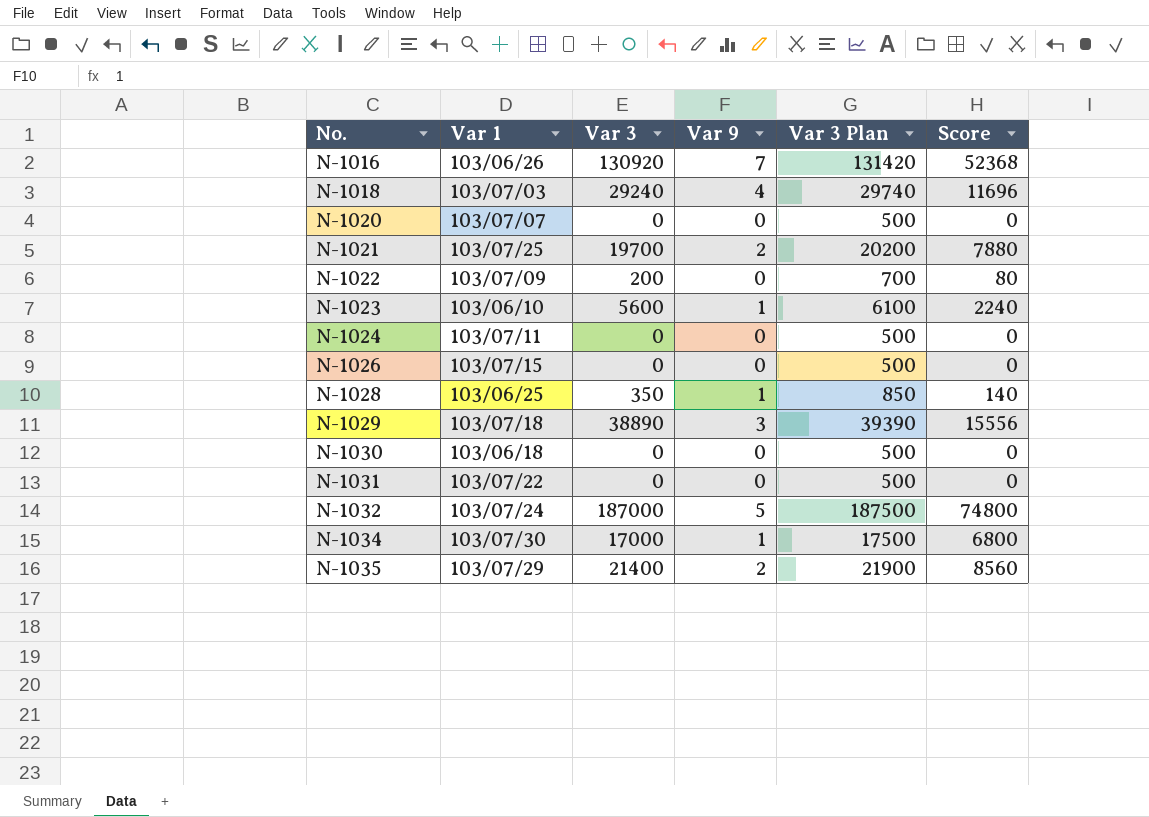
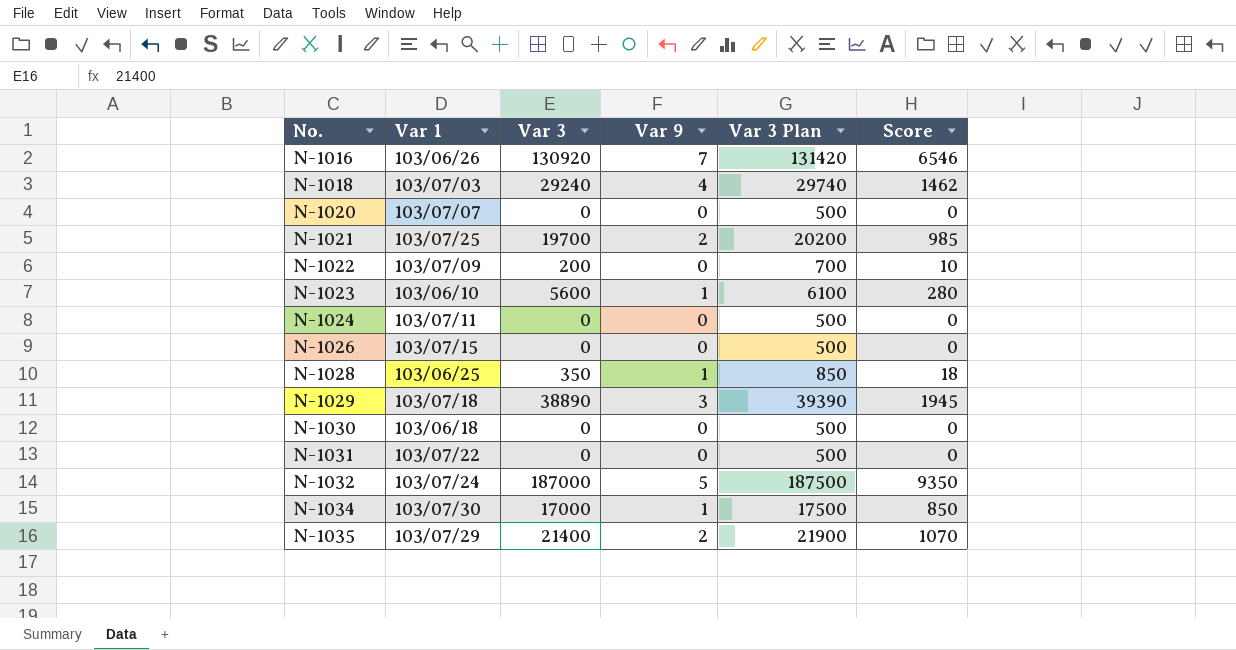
column Score | formula: [Var 3] * 0.4 -> [Var 3] * 0.05

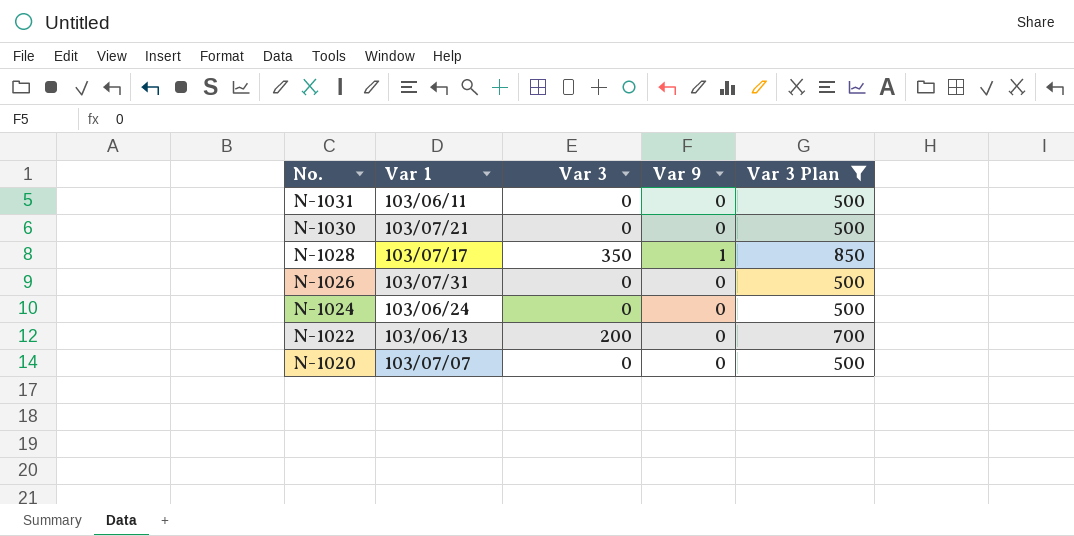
filter: none -> Var 3 Plan <= 850
row order: No. ascending -> No. descending
column Score | formula: [Var 3] * 0.05 -> none
N-1031 | Var 1: 103/07/22 -> 103/06/11
N-1030 | Var 1: 103/06/18 -> 103/07/21
N-1028 | Var 1: 103/06/25 -> 103/07/17
N-1026 | Var 1: 103/07/15 -> 103/07/31
N-1024 | Var 1: 103/07/11 -> 103/06/24
N-1022 | Var 1: 103/07/09 -> 103/06/13

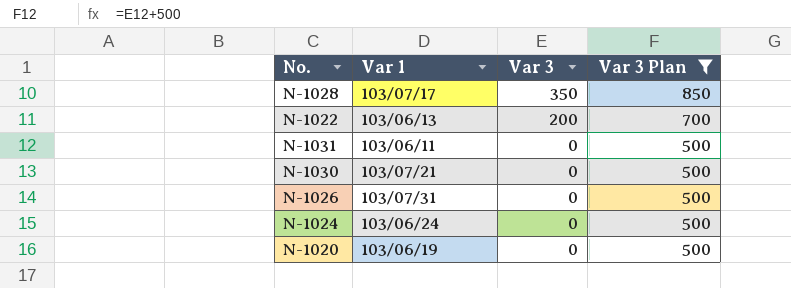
row order: No. descending -> Var 3 descending
column Var 9 | position: 4 -> none
N-1020 | Var 1: 103/07/07 -> 103/06/19

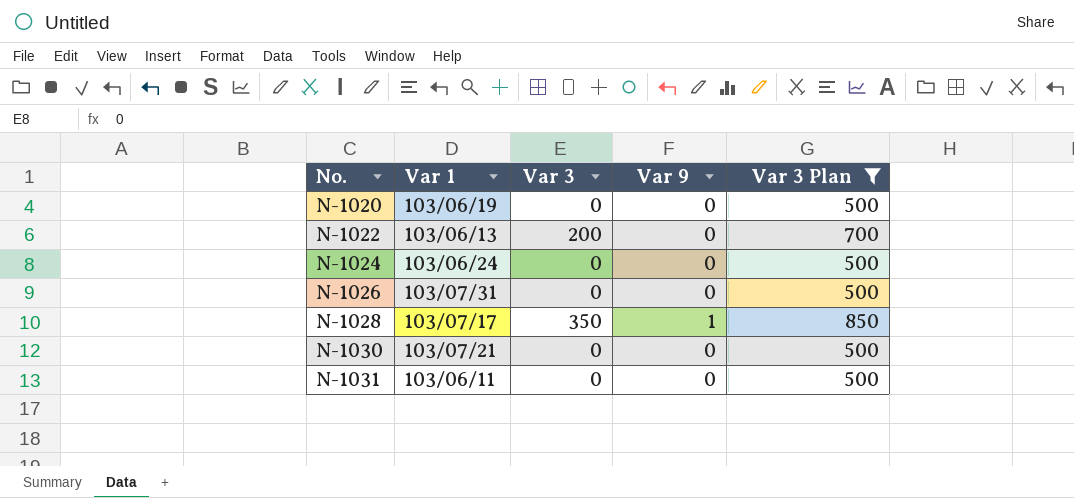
row order: Var 3 descending -> No. ascending
column Var 9 | position: none -> 4

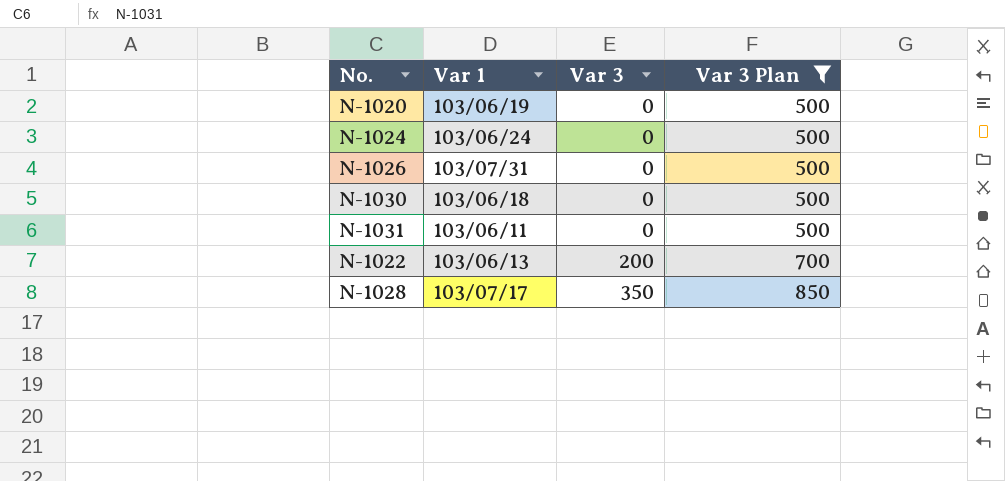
row order: No. ascending -> Var 3 ascending
column Var 9 | position: 4 -> none
N-1030 | Var 1: 103/07/21 -> 103/06/18

